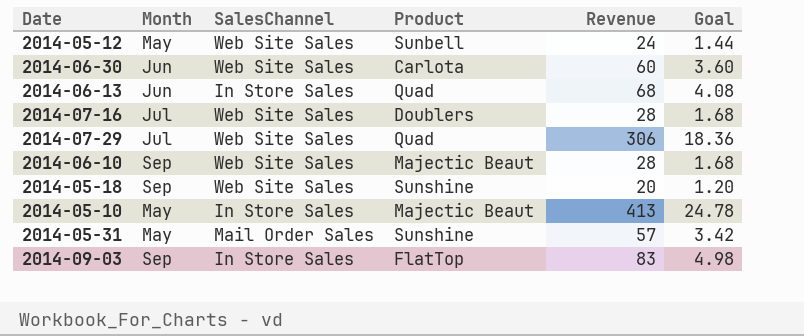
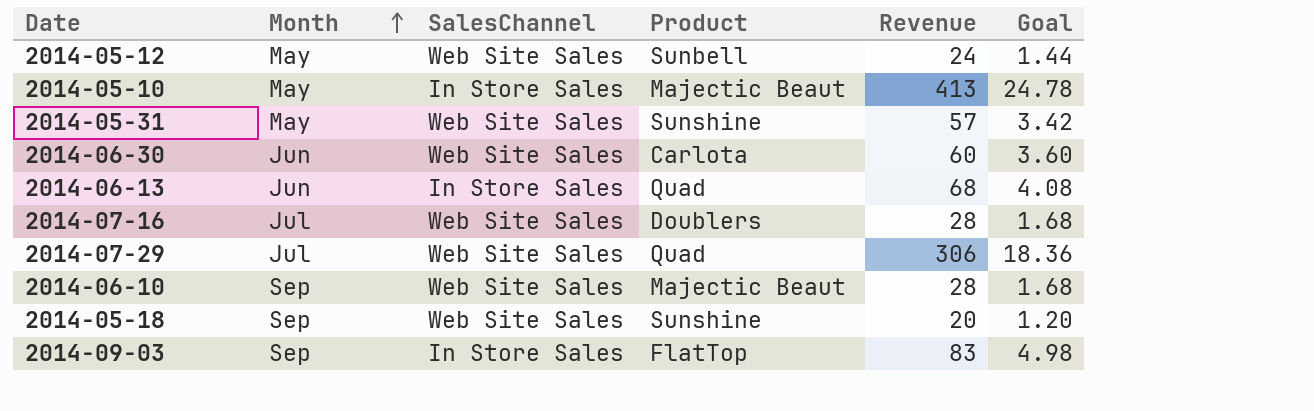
row order: none -> Month ascending
2014-05-31 | SalesChannel: Mail Order Sales -> Web Site Sales

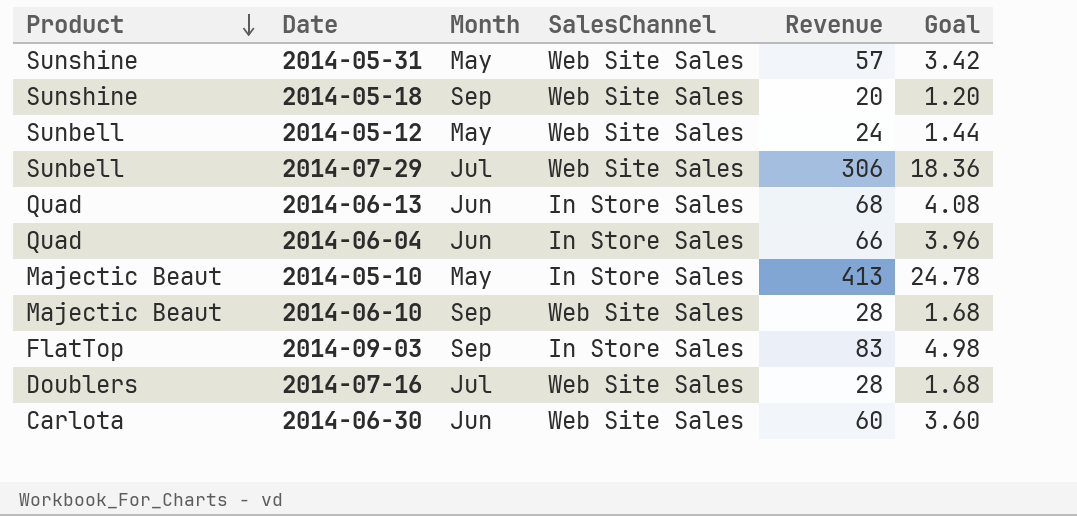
row order: Month ascending -> Product descending
column Product | position: 4 -> 1
2014-07-29 | Product: Quad -> Sunbell
row 2014-06-04: none -> Quad | Jun | In Store Sales | 66 | 3.96

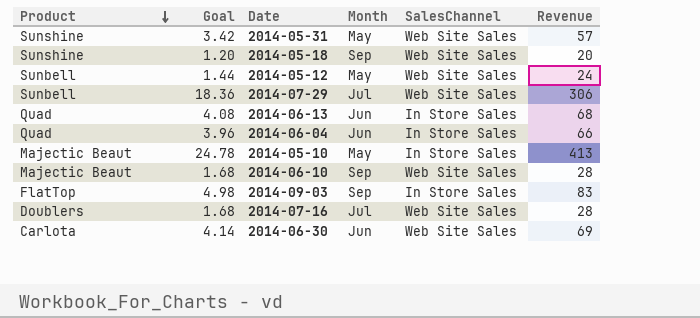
column Goal | position: 6 -> 2
2014-06-30 | Goal: 3.60 -> 4.14
2014-06-30 | Revenue: 60 -> 69

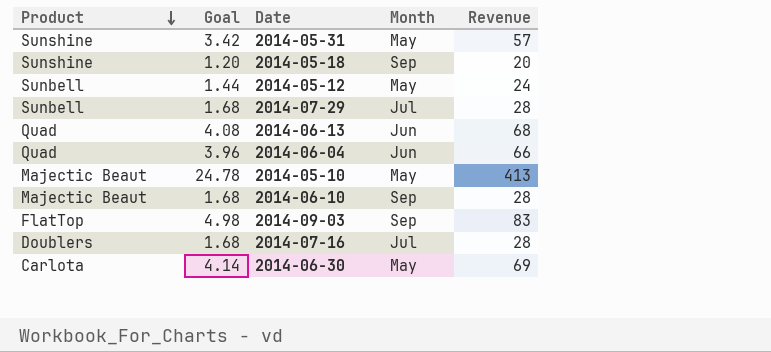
column SalesChannel | position: 5 -> none
2014-07-29 | Goal: 18.36 -> 1.68
2014-07-29 | Revenue: 306 -> 28
2014-06-30 | Month: Jun -> May

